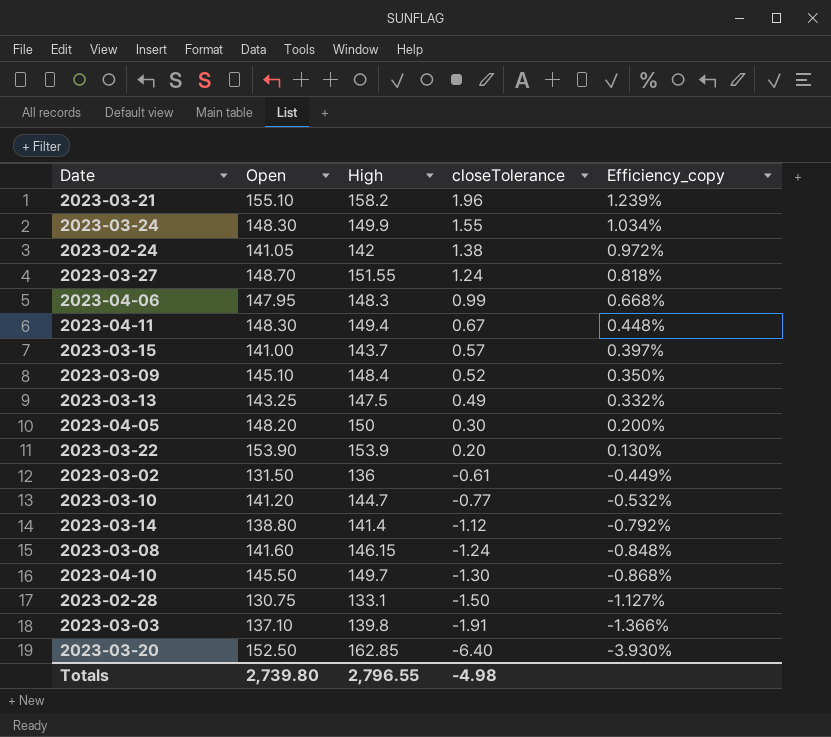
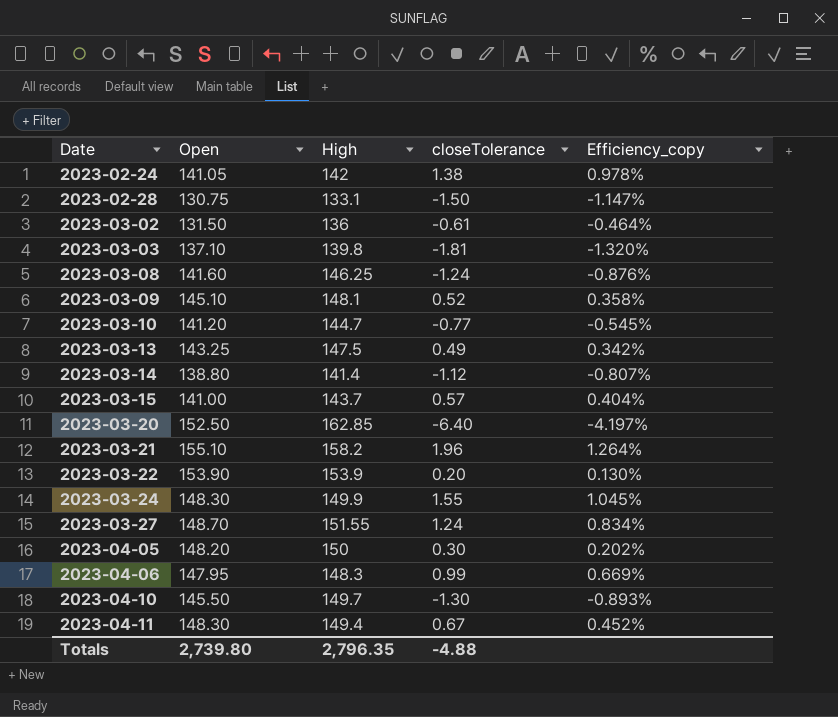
row order: closeTolerance descending -> Date ascending
column Efficiency_copy | formula: [closeTolerance] / [High] -> [closeTolerance] / [Open]
2023-03-03 | closeTolerance: -1.91 -> -1.81
2023-03-08 | High: 146.15 -> 146.25
2023-03-09 | High: 148.4 -> 148.1
Totals | High: 2,796.55 -> 2,796.35
Totals | closeTolerance: -4.98 -> -4.88

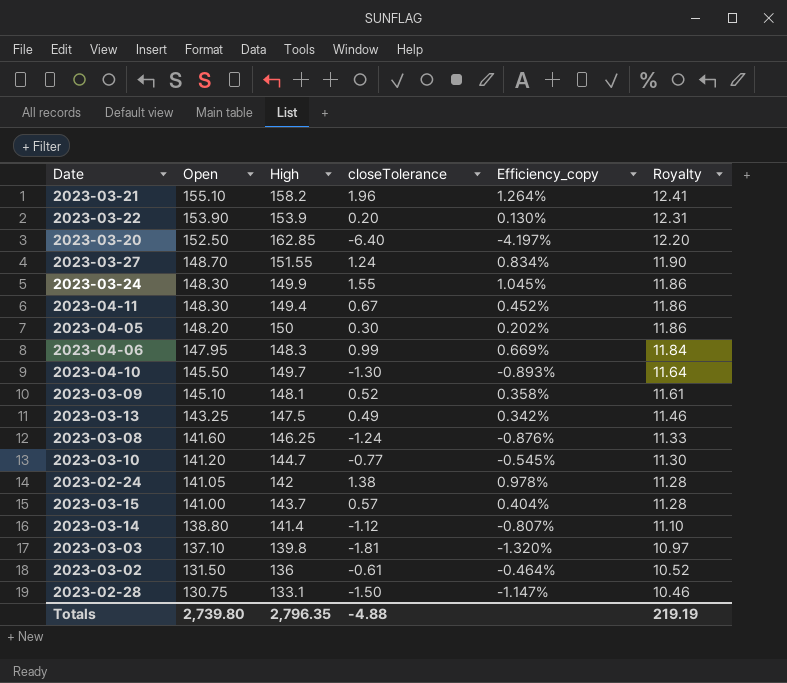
row order: Date ascending -> Open descending
column Royalty | formula: none -> [Open] * 0.08

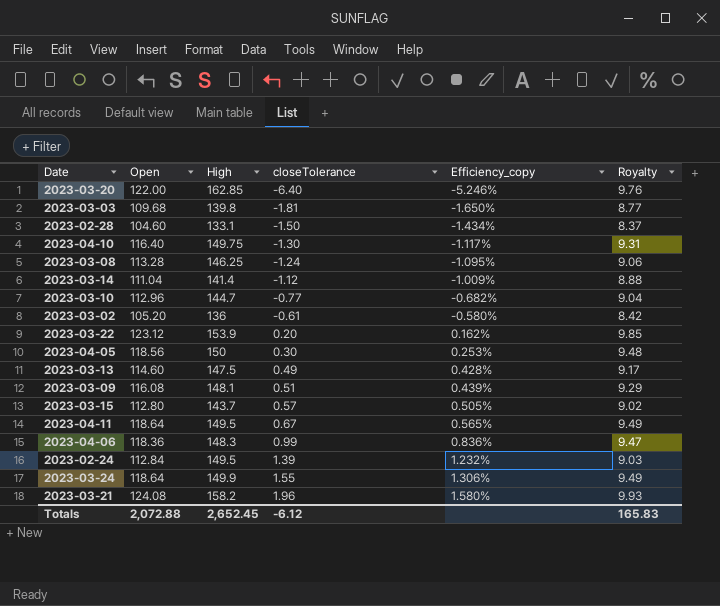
row order: Open descending -> closeTolerance ascending
row 2023-03-27: 148.70 | 151.55 | 1.24 | 0.834% | 11.90 -> none
2023-03-20 | Open: 152.50 -> 122.00
2023-03-20 | Efficiency_copy: -4.197% -> -5.246%
2023-03-20 | Royalty: 12.20 -> 9.76
2023-03-03 | Open: 137.10 -> 109.68
2023-03-03 | Efficiency_copy: -1.320% -> -1.650%
2023-03-03 | Royalty: 10.97 -> 8.77
2023-02-28 | Open: 130.75 -> 104.60
2023-02-28 | Efficiency_copy: -1.147% -> -1.434%
2023-02-28 | Royalty: 10.46 -> 8.37
2023-04-10 | Open: 145.50 -> 116.40
2023-04-10 | High: 149.7 -> 149.75
2023-04-10 | Efficiency_copy: -0.893% -> -1.117%
2023-04-10 | Royalty: 11.64 -> 9.31
2023-03-08 | Open: 141.60 -> 113.28
2023-03-08 | Efficiency_copy: -0.876% -> -1.095%
2023-03-08 | Royalty: 11.33 -> 9.06
2023-03-14 | Open: 138.80 -> 111.04
2023-03-14 | Efficiency_copy: -0.807% -> -1.009%
2023-03-14 | Royalty: 11.10 -> 8.88
2023-03-10 | Open: 141.20 -> 112.96
2023-03-10 | Efficiency_copy: -0.545% -> -0.682%
2023-03-10 | Royalty: 11.30 -> 9.04
2023-03-02 | Open: 131.50 -> 105.20
2023-03-02 | Efficiency_copy: -0.464% -> -0.580%
2023-03-02 | Royalty: 10.52 -> 8.42
2023-03-22 | Open: 153.90 -> 123.12
2023-03-22 | Efficiency_copy: 0.130% -> 0.162%
2023-03-22 | Royalty: 12.31 -> 9.85
2023-04-05 | Open: 148.20 -> 118.56
2023-04-05 | Efficiency_copy: 0.202% -> 0.253%
2023-04-05 | Royalty: 11.86 -> 9.48
2023-03-13 | Open: 143.25 -> 114.60
2023-03-13 | Efficiency_copy: 0.342% -> 0.428%
2023-03-13 | Royalty: 11.46 -> 9.17
2023-03-09 | Open: 145.10 -> 116.08
2023-03-09 | closeTolerance: 0.52 -> 0.51
2023-03-09 | Efficiency_copy: 0.358% -> 0.439%
2023-03-09 | Royalty: 11.61 -> 9.29
2023-03-15 | Open: 141.00 -> 112.80
2023-03-15 | Efficiency_copy: 0.404% -> 0.505%
2023-03-15 | Royalty: 11.28 -> 9.02
2023-04-11 | Open: 148.30 -> 118.64
2023-04-11 | High: 149.4 -> 149.5
2023-04-11 | Efficiency_copy: 0.452% -> 0.565%
2023-04-11 | Royalty: 11.86 -> 9.49
2023-04-06 | Open: 147.95 -> 118.36
2023-04-06 | Efficiency_copy: 0.669% -> 0.836%
2023-04-06 | Royalty: 11.84 -> 9.47
2023-02-24 | Open: 141.05 -> 112.84
2023-02-24 | High: 142 -> 149.5
2023-02-24 | closeTolerance: 1.38 -> 1.39
2023-02-24 | Efficiency_copy: 0.978% -> 1.232%
2023-02-24 | Royalty: 11.28 -> 9.03
2023-03-24 | Open: 148.30 -> 118.64
2023-03-24 | Efficiency_copy: 1.045% -> 1.306%
2023-03-24 | Royalty: 11.86 -> 9.49
2023-03-21 | Open: 155.10 -> 124.08
2023-03-21 | Efficiency_copy: 1.264% -> 1.580%
2023-03-21 | Royalty: 12.41 -> 9.93
Totals | Open: 2,739.80 -> 2,072.88
Totals | High: 2,796.35 -> 2,652.45
Totals | closeTolerance: -4.88 -> -6.12
Totals | Royalty: 219.19 -> 165.83

